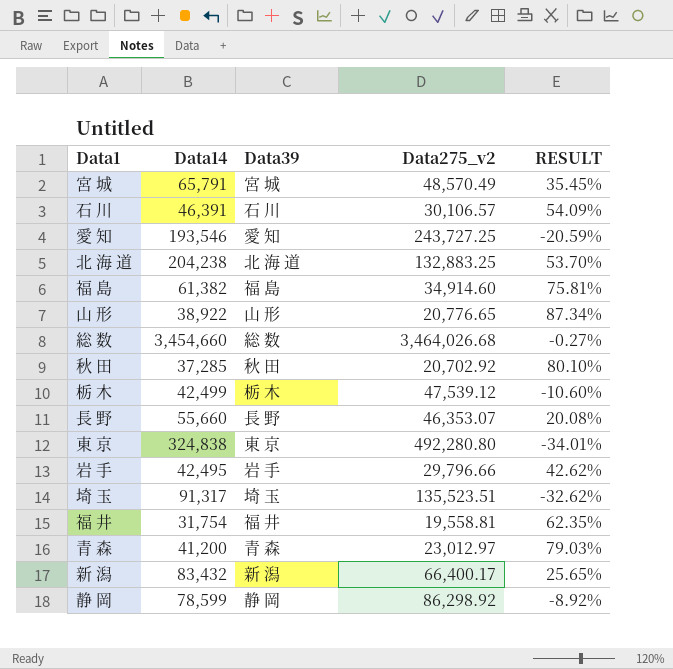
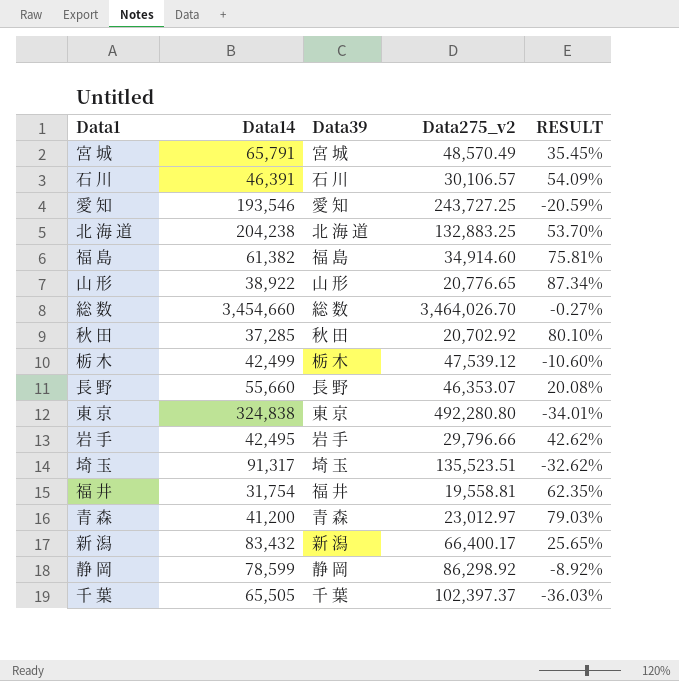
総 数 | Data275_v2: 3,464,026.68 -> 3,464,026.70
row 千 葉: none -> 65,505 | 千 葉 | 102,397.37 | -36.03%

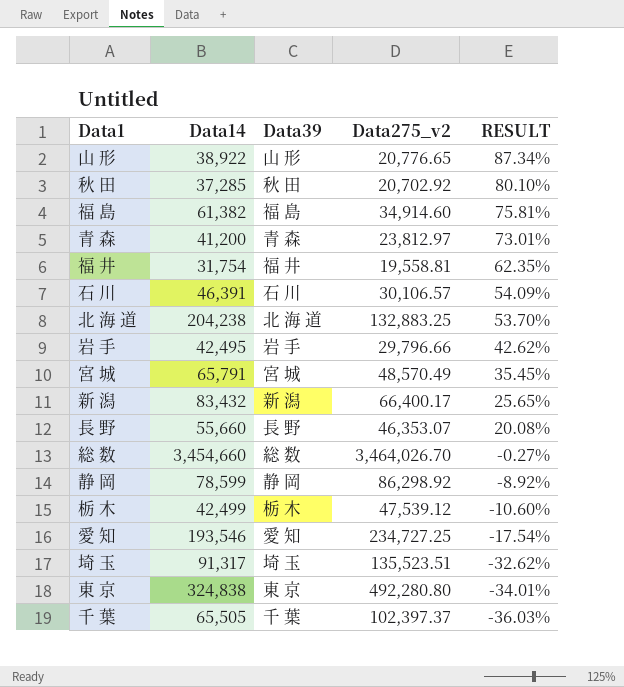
row order: none -> RESULT descending
青 森 | Data275_v2: 23,012.97 -> 23,812.97
青 森 | RESULT: 79.03% -> 73.01%
愛 知 | Data275_v2: 243,727.25 -> 234,727.25
愛 知 | RESULT: -20.59% -> -17.54%

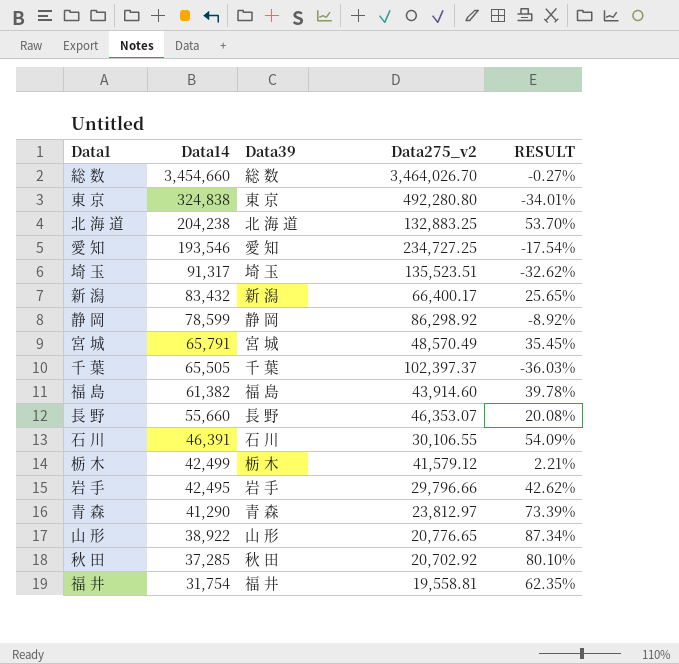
row order: RESULT descending -> Data14 descending
福 島 | Data275_v2: 34,914.60 -> 43,914.60
福 島 | RESULT: 75.81% -> 39.78%
石 川 | Data275_v2: 30,106.57 -> 30,106.55
栃 木 | Data275_v2: 47,539.12 -> 41,579.12
栃 木 | RESULT: -10.60% -> 2.21%
青 森 | Data14: 41,200 -> 41,290
青 森 | RESULT: 73.01% -> 73.39%

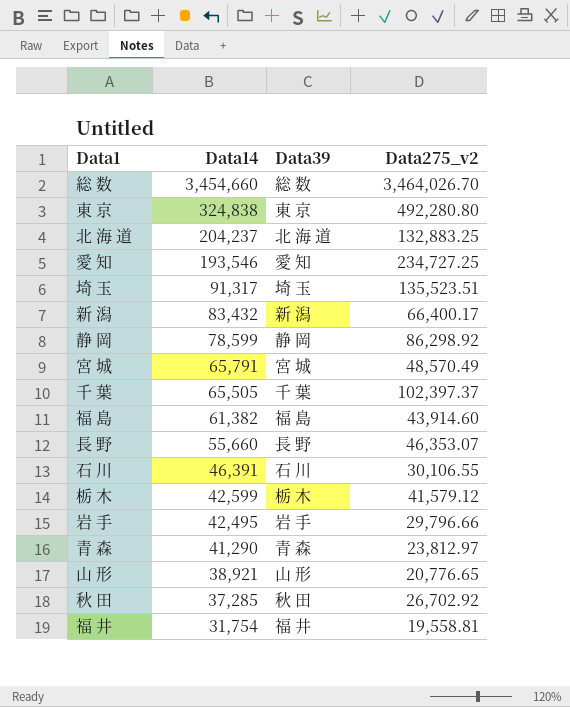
column RESULT | formula: ([Data14] - [Data275_v2]) / [Data275_v2] -> none
北 海 道 | Data14: 204,238 -> 204,237
栃 木 | Data14: 42,499 -> 42,599
山 形 | Data14: 38,922 -> 38,921
秋 田 | Data275_v2: 20,702.92 -> 26,702.92

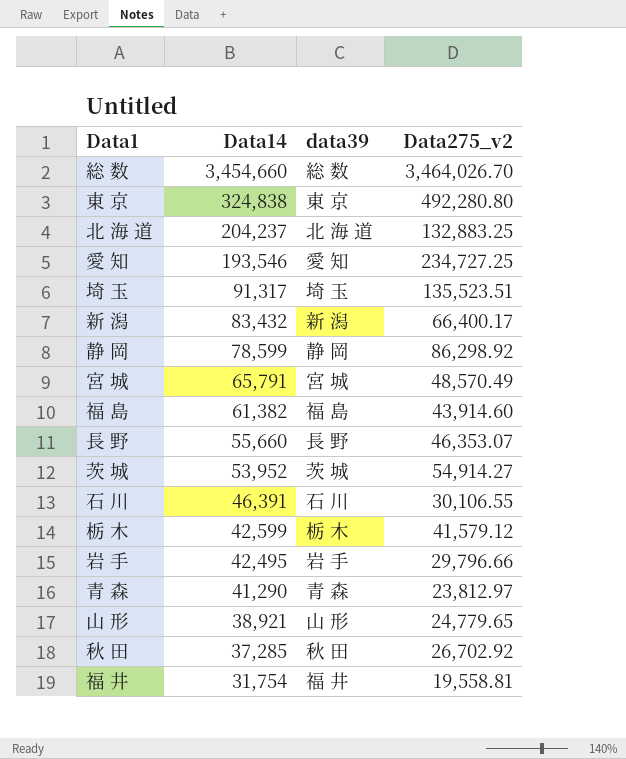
column name: Data39 -> data39
row 千 葉: 65,505 | 千 葉 | 102,397.37 -> none
row 茨 城: none -> 53,952 | 茨 城 | 54,914.27
山 形 | Data275_v2: 20,776.65 -> 24,779.65

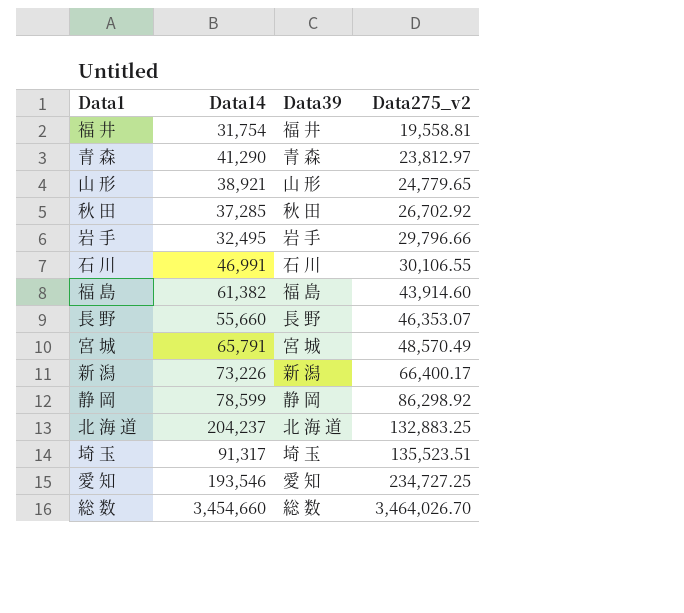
row order: Data14 descending -> Data275_v2 ascending
column name: data39 -> Data39
row 東 京: 324,838 | 東 京 | 492,280.80 -> none
row 茨 城: 53,952 | 茨 城 | 54,914.27 -> none
row 栃 木: 42,599 | 栃 木 | 41,579.12 -> none
岩 手 | Data14: 42,495 -> 32,495
石 川 | Data14: 46,391 -> 46,991
新 潟 | Data14: 83,432 -> 73,226

